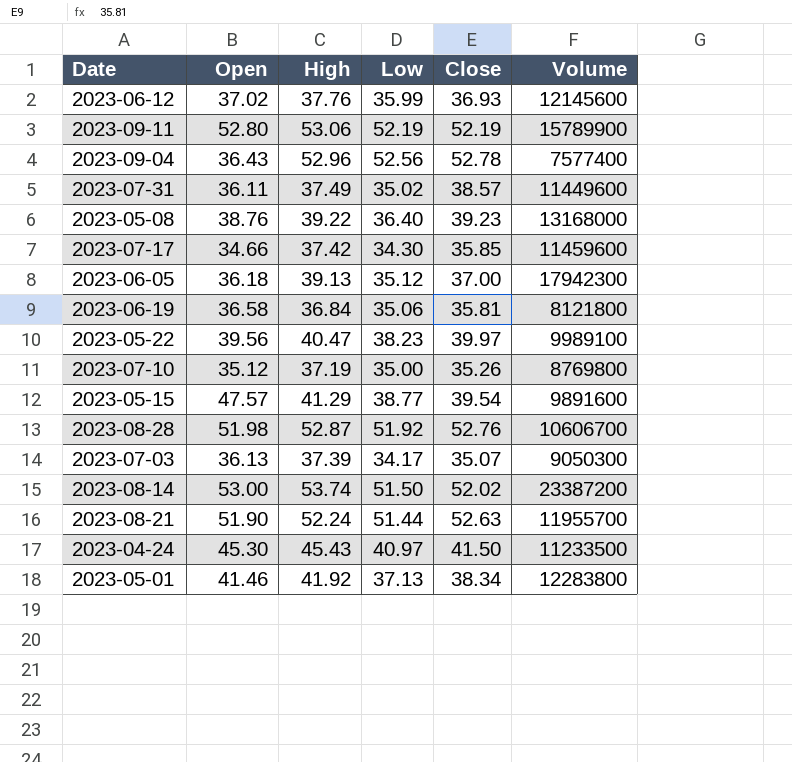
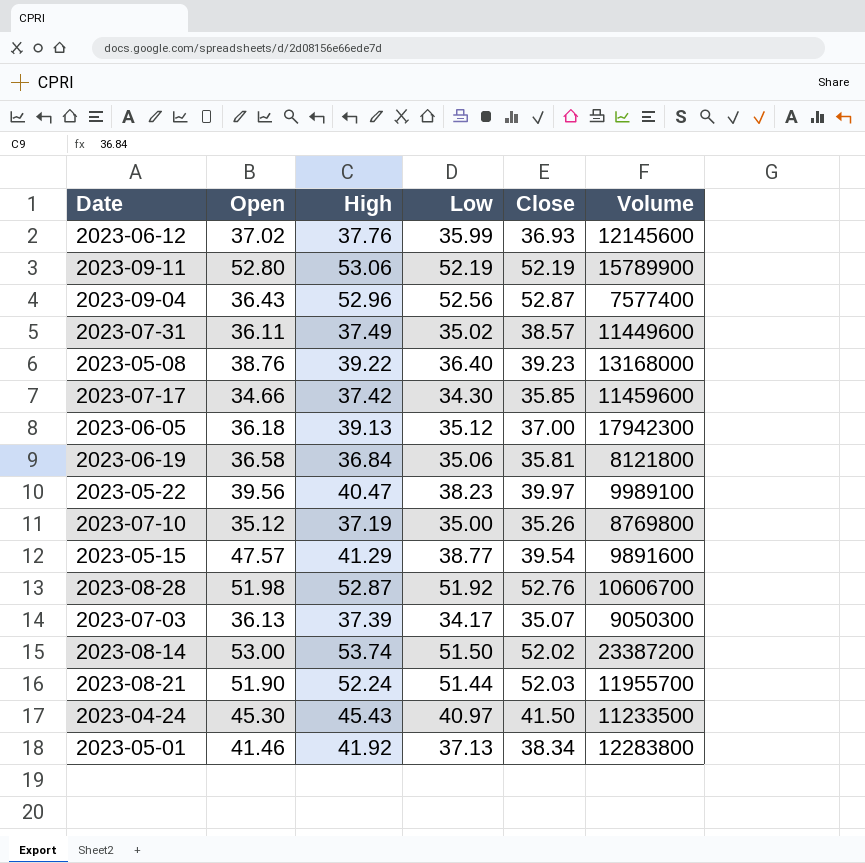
2023-09-04 | Close: 52.78 -> 52.87
2023-08-21 | Close: 52.63 -> 52.03

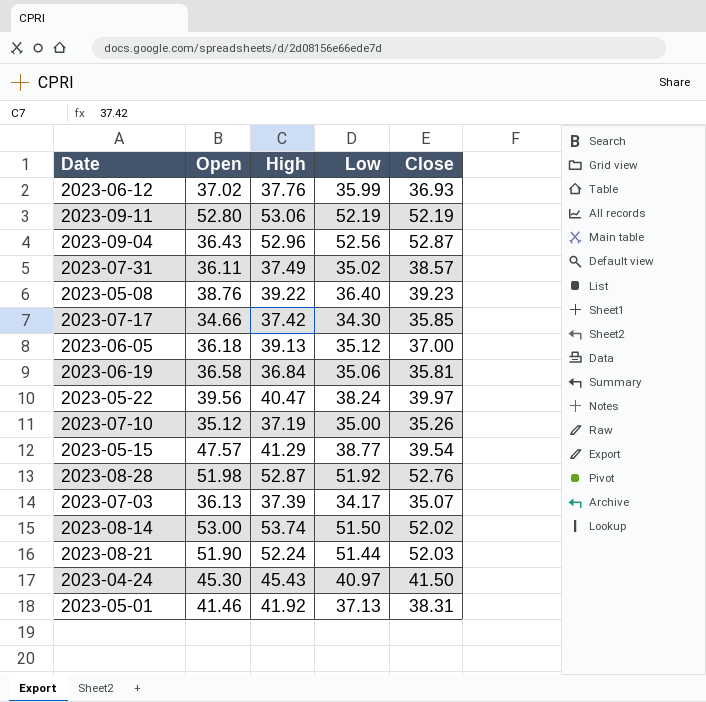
column Volume | position: 6 -> none
2023-05-22 | Low: 38.23 -> 38.24
2023-05-01 | Close: 38.34 -> 38.31

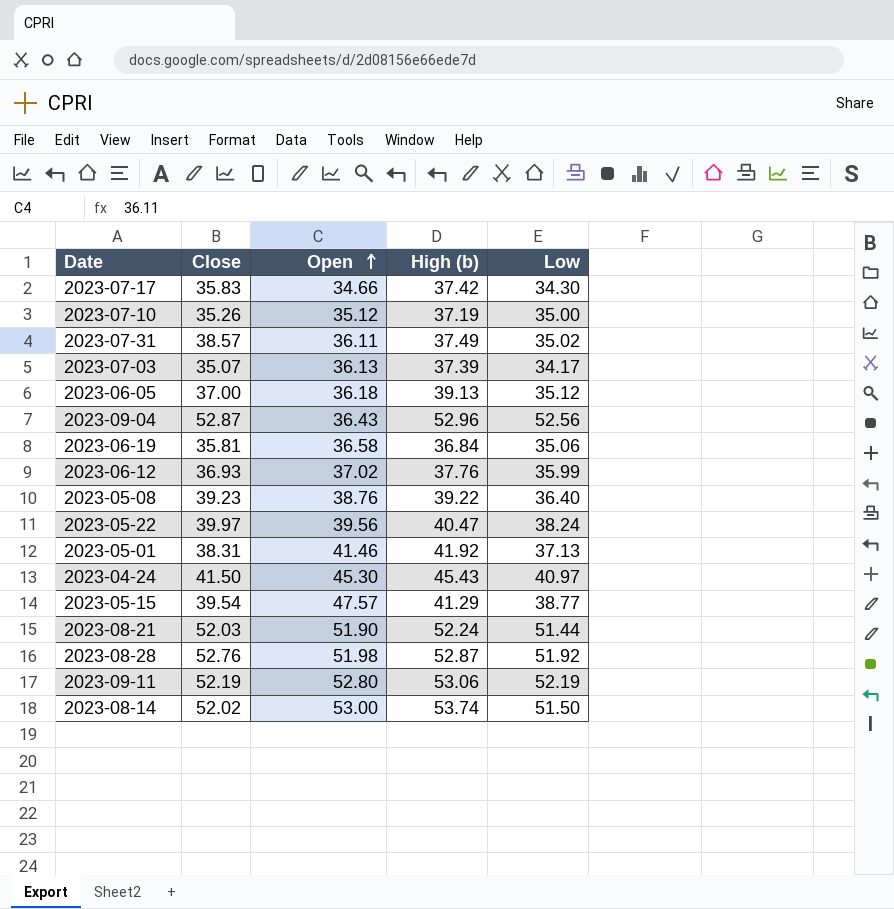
row order: none -> Open ascending
column Close | position: 5 -> 2
column name: High -> High (b)
2023-07-17 | Close: 35.85 -> 35.83

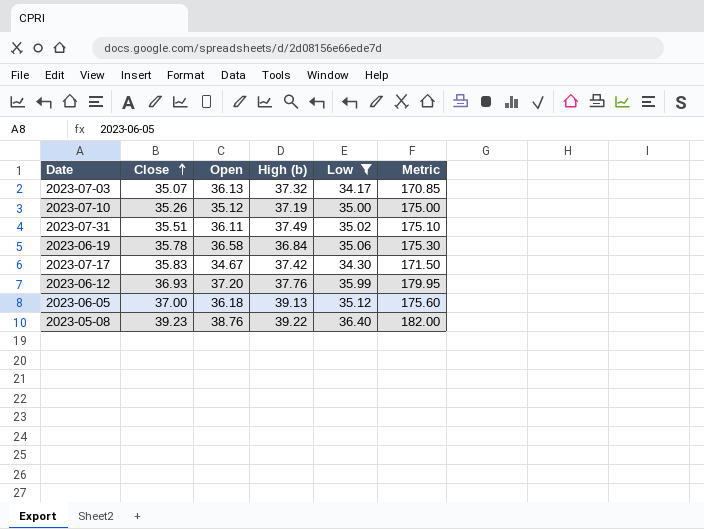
filter: none -> Low <= 36.40
row order: Open ascending -> Close ascending
column Metric | formula: none -> [Low] * 5
2023-07-03 | High (b): 37.39 -> 37.32
2023-07-31 | Close: 38.57 -> 35.51
2023-06-19 | Close: 35.81 -> 35.78
2023-07-17 | Open: 34.66 -> 34.67
2023-06-12 | Open: 37.02 -> 37.20

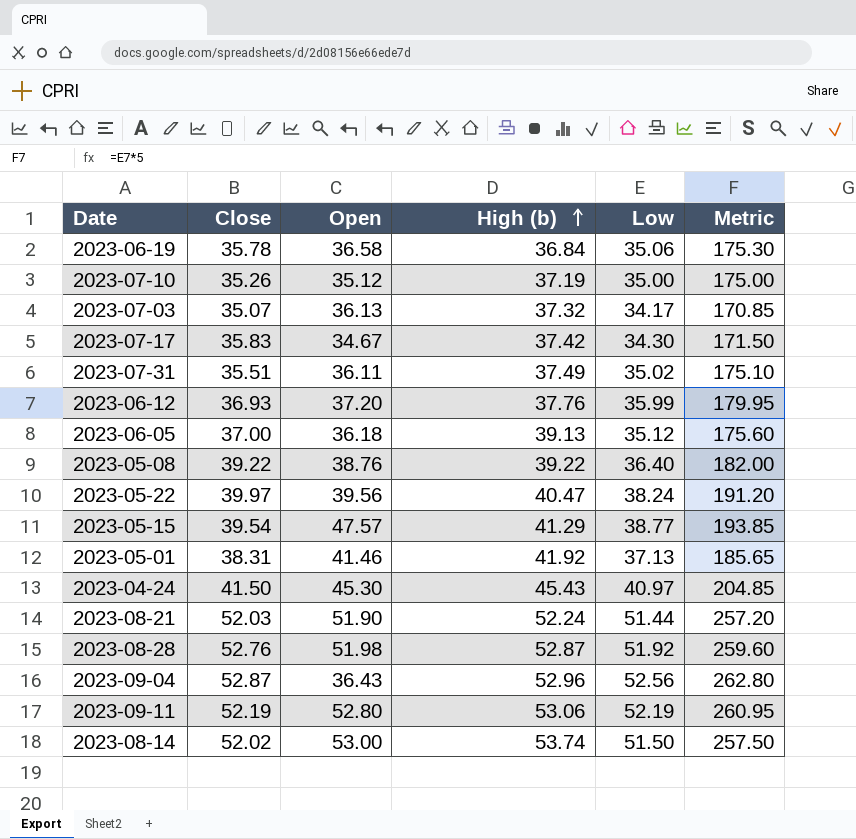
filter: Low <= 36.40 -> none
row order: Close ascending -> High (b) ascending
2023-05-08 | Close: 39.23 -> 39.22

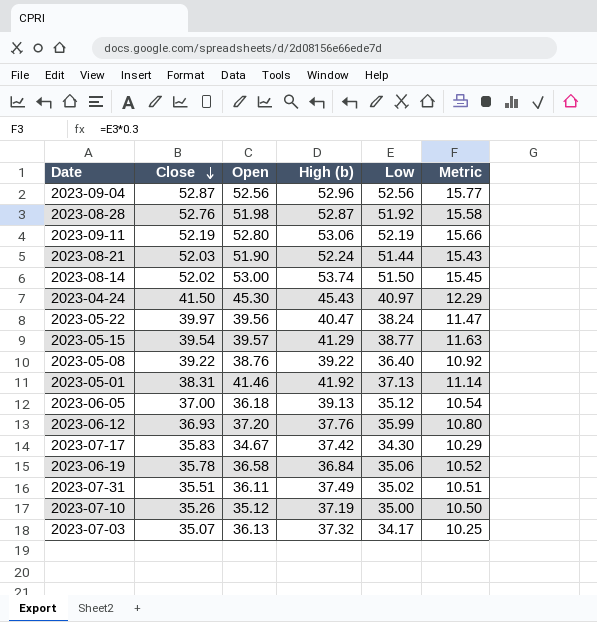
row order: High (b) ascending -> Close descending
column Metric | formula: [Low] * 5 -> [Low] * 0.3
2023-09-04 | Open: 36.43 -> 52.56
2023-05-15 | Open: 47.57 -> 39.57

